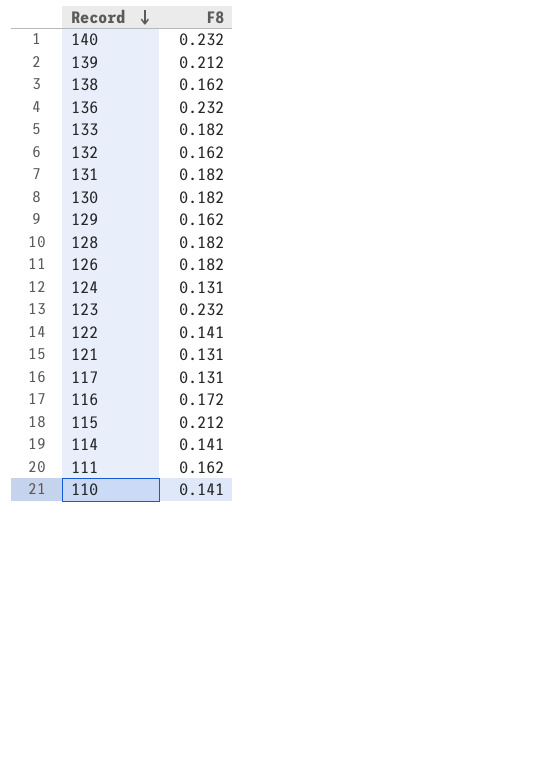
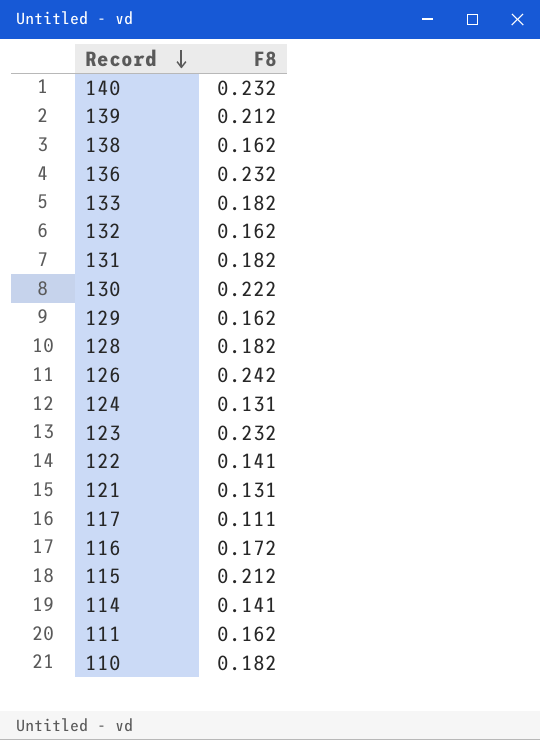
130 | F8: 0.182 -> 0.222
126 | F8: 0.182 -> 0.242
117 | F8: 0.131 -> 0.111
110 | F8: 0.141 -> 0.182

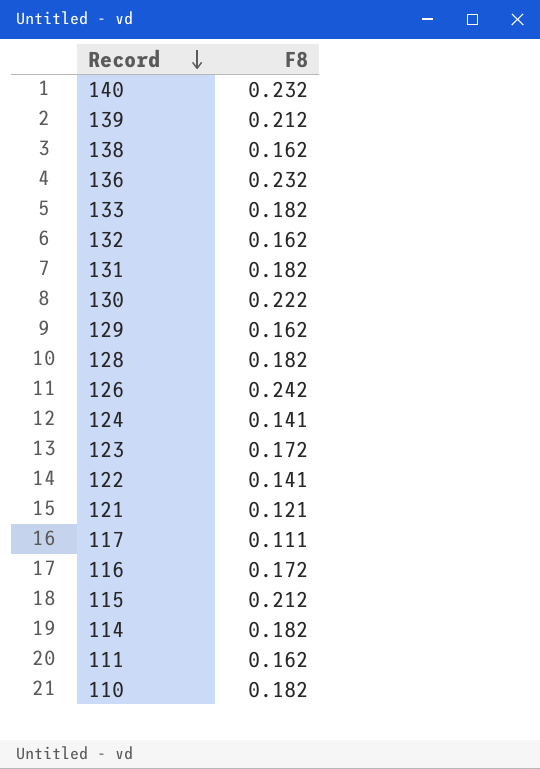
124 | F8: 0.131 -> 0.141
123 | F8: 0.232 -> 0.172
121 | F8: 0.131 -> 0.121
114 | F8: 0.141 -> 0.182

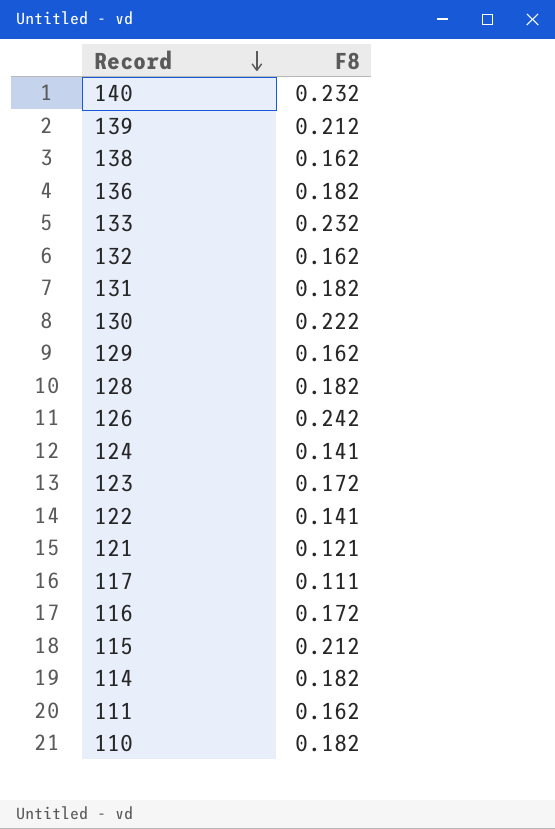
136 | F8: 0.232 -> 0.182
133 | F8: 0.182 -> 0.232

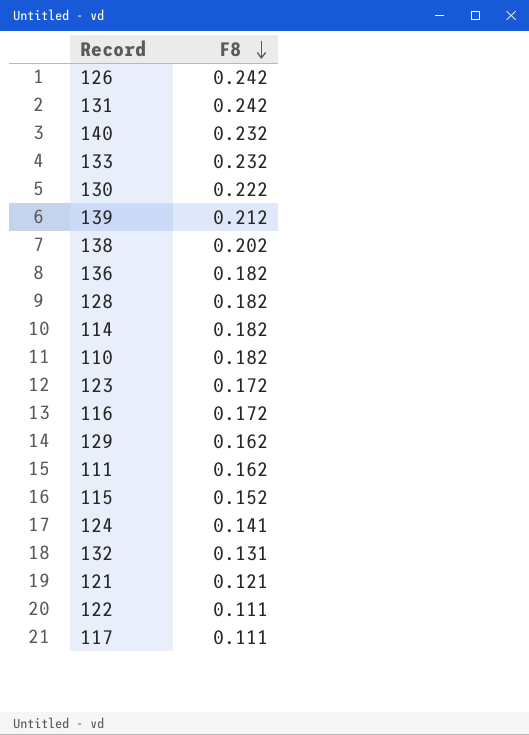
row order: Record descending -> F8 descending
131 | F8: 0.182 -> 0.242
138 | F8: 0.162 -> 0.202
115 | F8: 0.212 -> 0.152
132 | F8: 0.162 -> 0.131
122 | F8: 0.141 -> 0.111

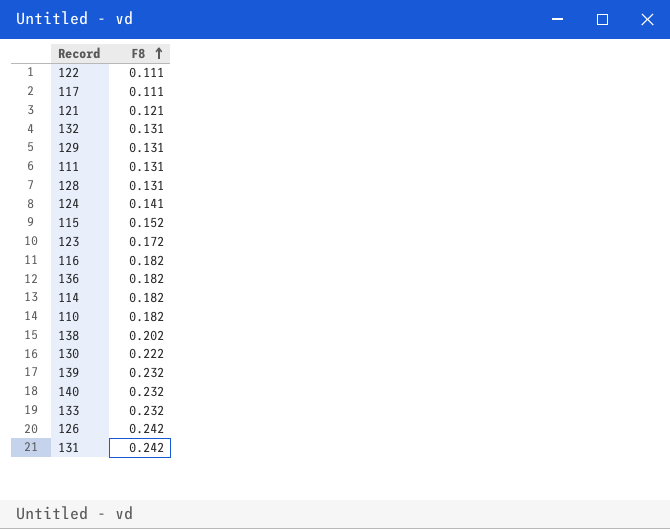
row order: F8 descending -> F8 ascending
129 | F8: 0.162 -> 0.131
111 | F8: 0.162 -> 0.131
128 | F8: 0.182 -> 0.131
116 | F8: 0.172 -> 0.182
139 | F8: 0.212 -> 0.232

